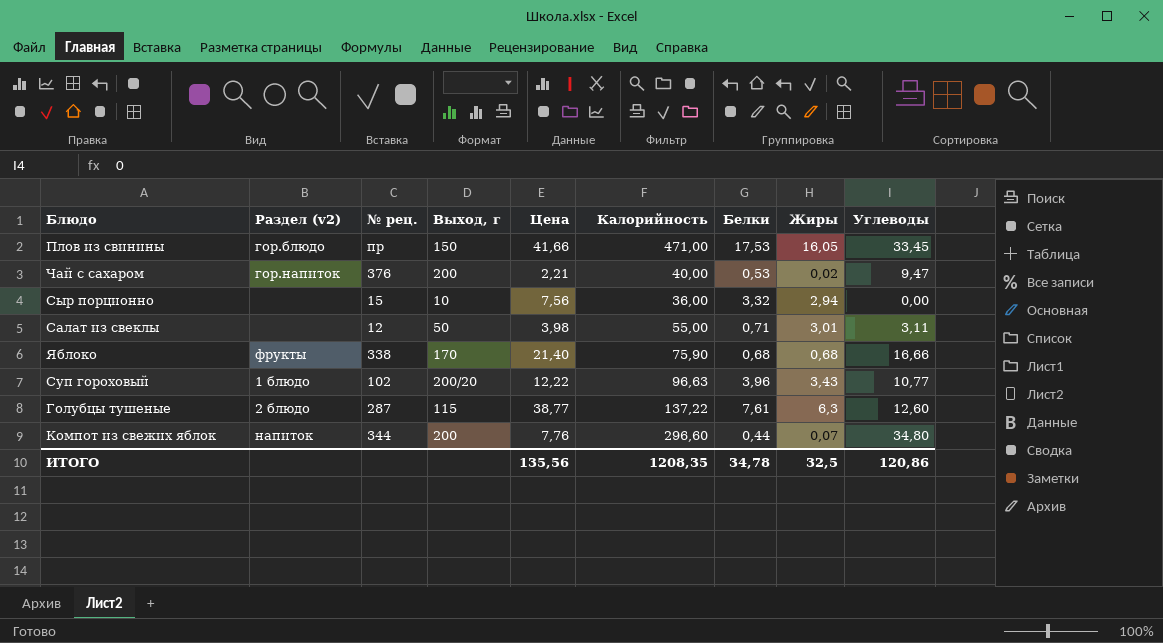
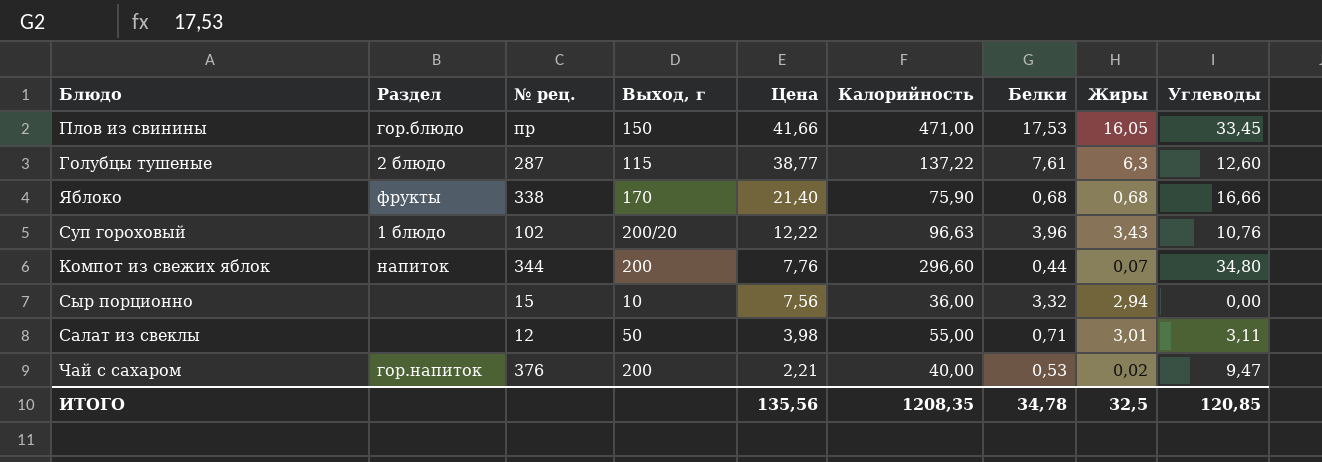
row order: none -> Цена descending
column name: Раздел (v2) -> Раздел
Суп гороховый | Углеводы: 10,77 -> 10,76
ИТОГО | Углеводы: 120,86 -> 120,85

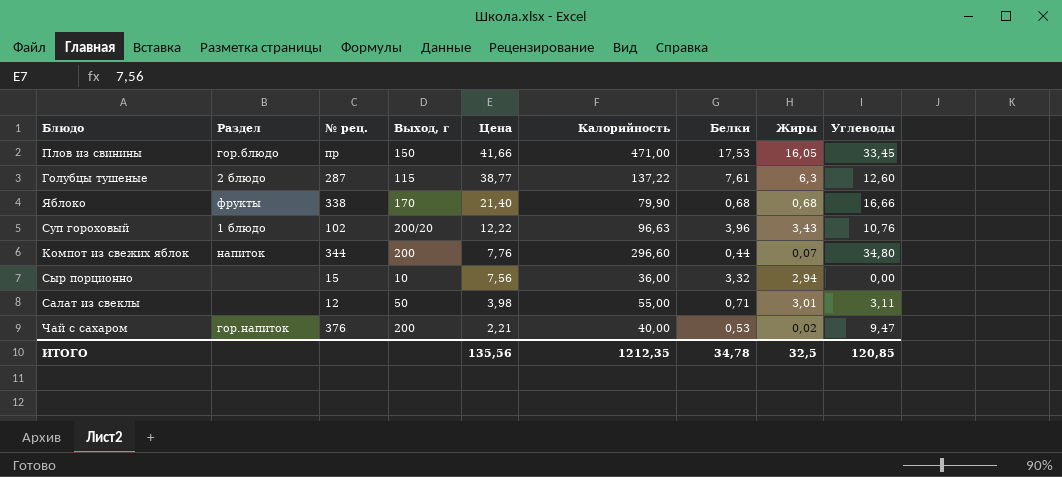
Яблоко | Калорийность: 75,90 -> 79,90
ИТОГО | Калорийность: 1208,35 -> 1212,35

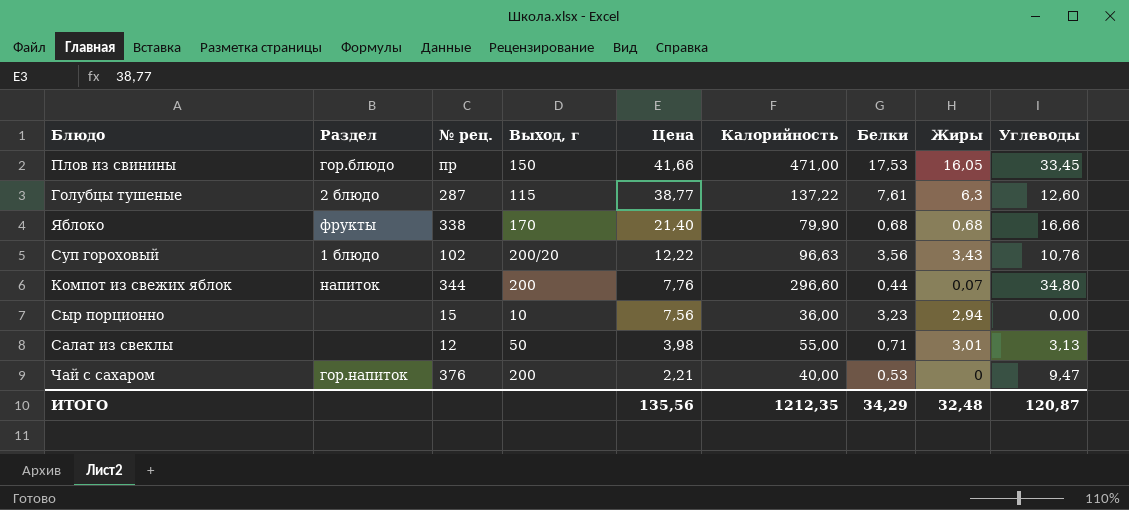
Суп гороховый | Белки: 3,96 -> 3,56
Сыр порционно | Белки: 3,32 -> 3,23
Салат из свеклы | Углеводы: 3,11 -> 3,13
Чай с сахаром | Жиры: 0,02 -> 0
ИТОГО | Белки: 34,78 -> 34,29
ИТОГО | Жиры: 32,5 -> 32,48
ИТОГО | Углеводы: 120,85 -> 120,87

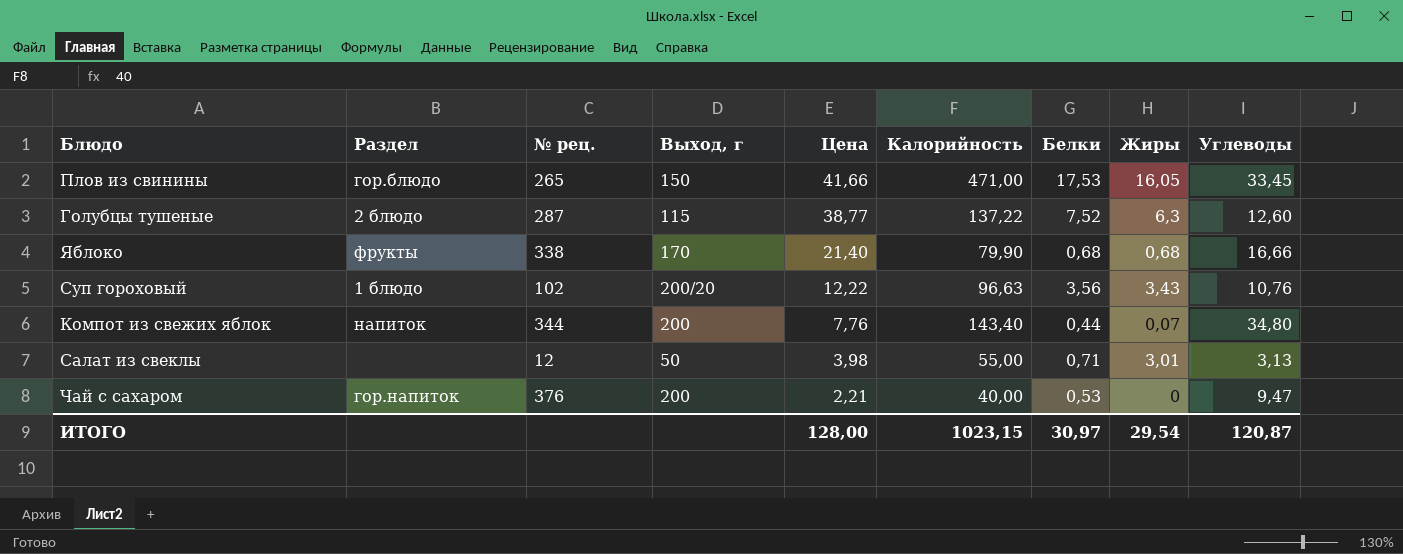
row Сыр порционно: none | 15 | 10 | 7,56 | 36,00 | 3,23 | 2,94 | 0,00 -> none
Плов из свинины | № рец.: пр -> 265
Голубцы тушеные | Белки: 7,61 -> 7,52
Компот из свежих яблок | Калорийность: 296,60 -> 143,40
ИТОГО | Цена: 135,56 -> 128,00
ИТОГО | Калорийность: 1212,35 -> 1023,15
ИТОГО | Белки: 34,29 -> 30,97
ИТОГО | Жиры: 32,48 -> 29,54

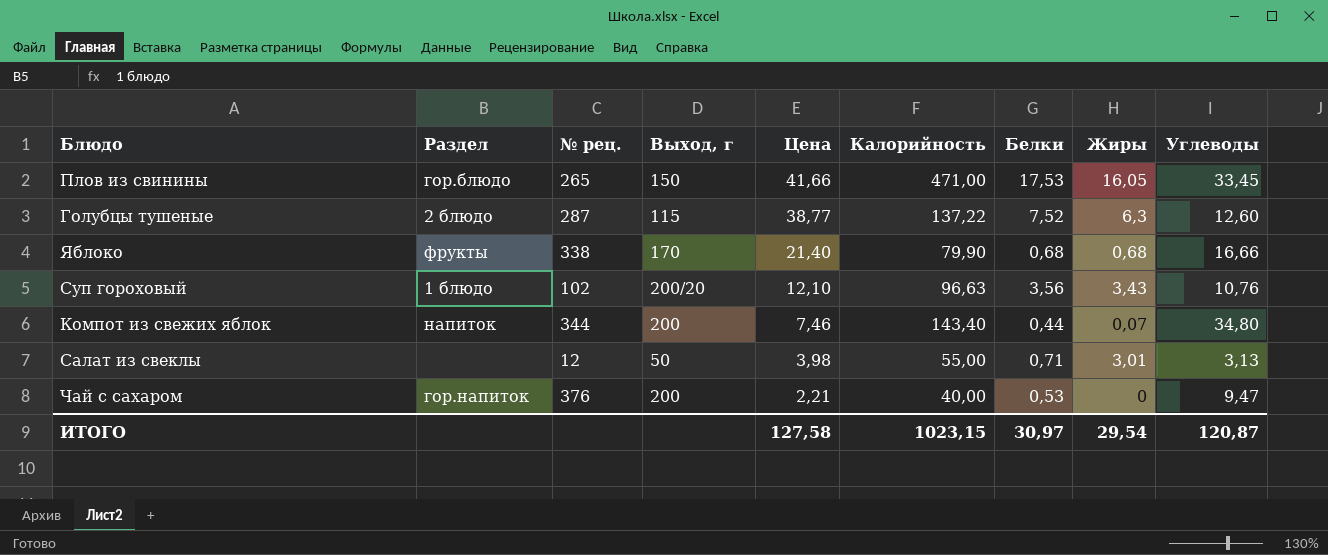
Суп гороховый | Цена: 12,22 -> 12,10
Компот из свежих яблок | Цена: 7,76 -> 7,46
ИТОГО | Цена: 128,00 -> 127,58

